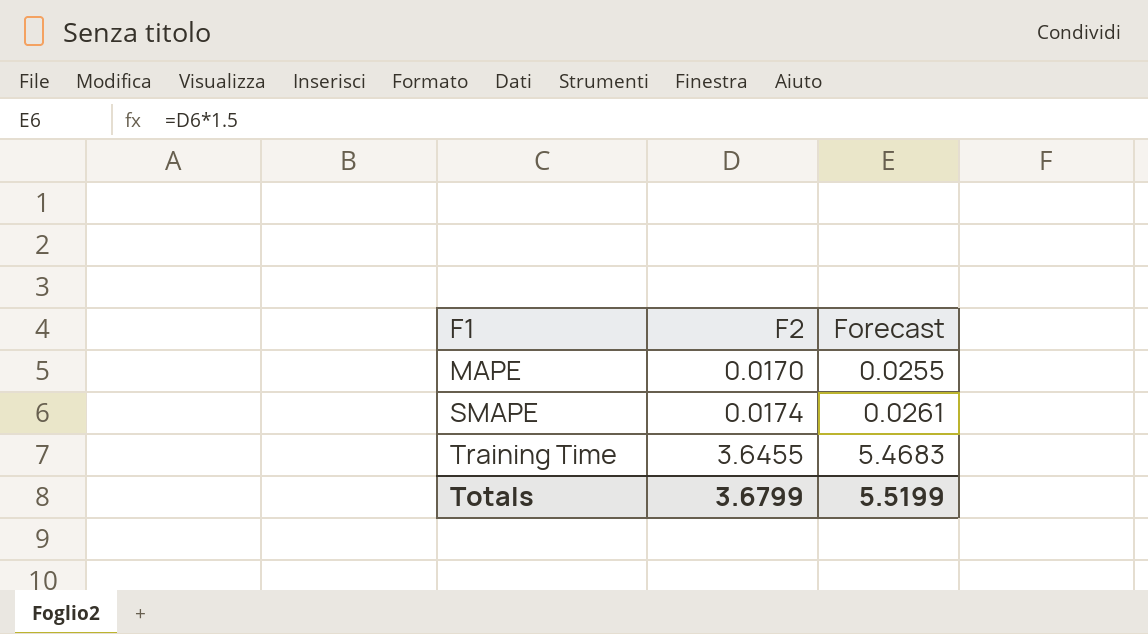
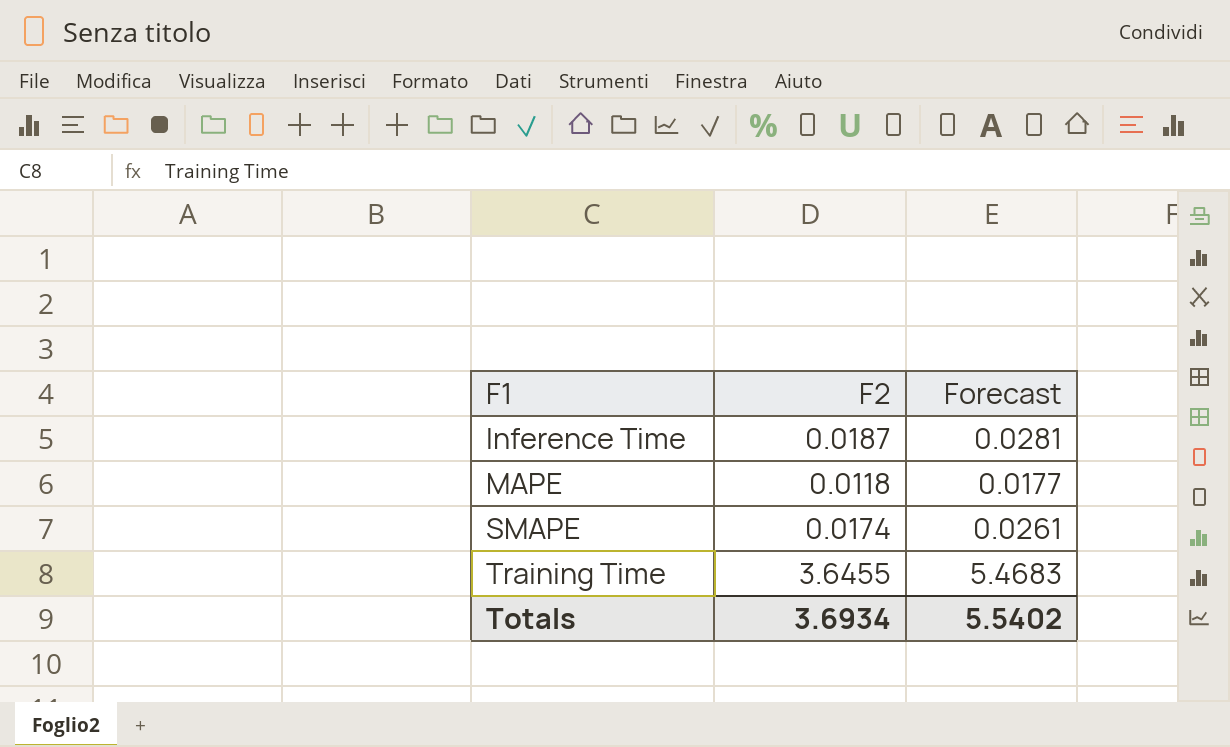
row Inference Time: none -> 0.0187 | 0.0281
MAPE | F2: 0.0170 -> 0.0118
MAPE | Forecast: 0.0255 -> 0.0177
Totals | F2: 3.6799 -> 3.6934
Totals | Forecast: 5.5199 -> 5.5402

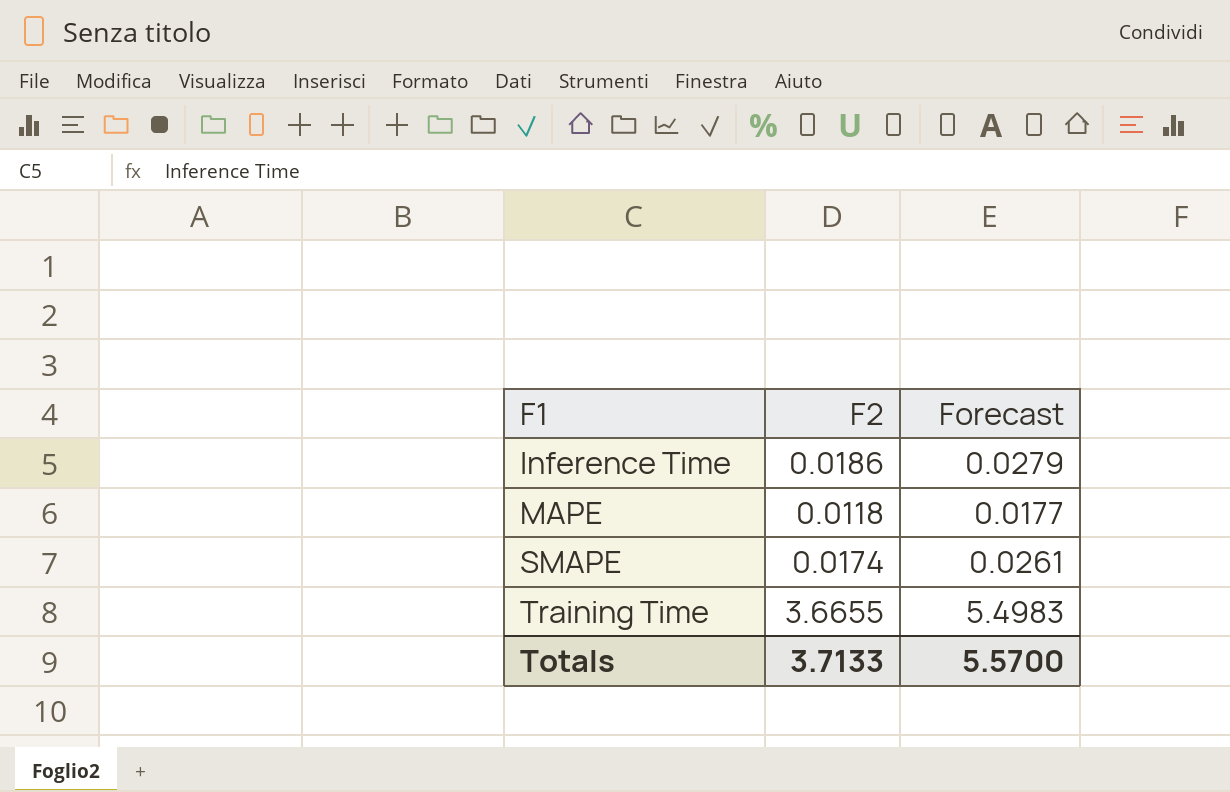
Inference Time | F2: 0.0187 -> 0.0186
Inference Time | Forecast: 0.0281 -> 0.0279
Training Time | F2: 3.6455 -> 3.6655
Training Time | Forecast: 5.4683 -> 5.4983
Totals | F2: 3.6934 -> 3.7133
Totals | Forecast: 5.5402 -> 5.5700

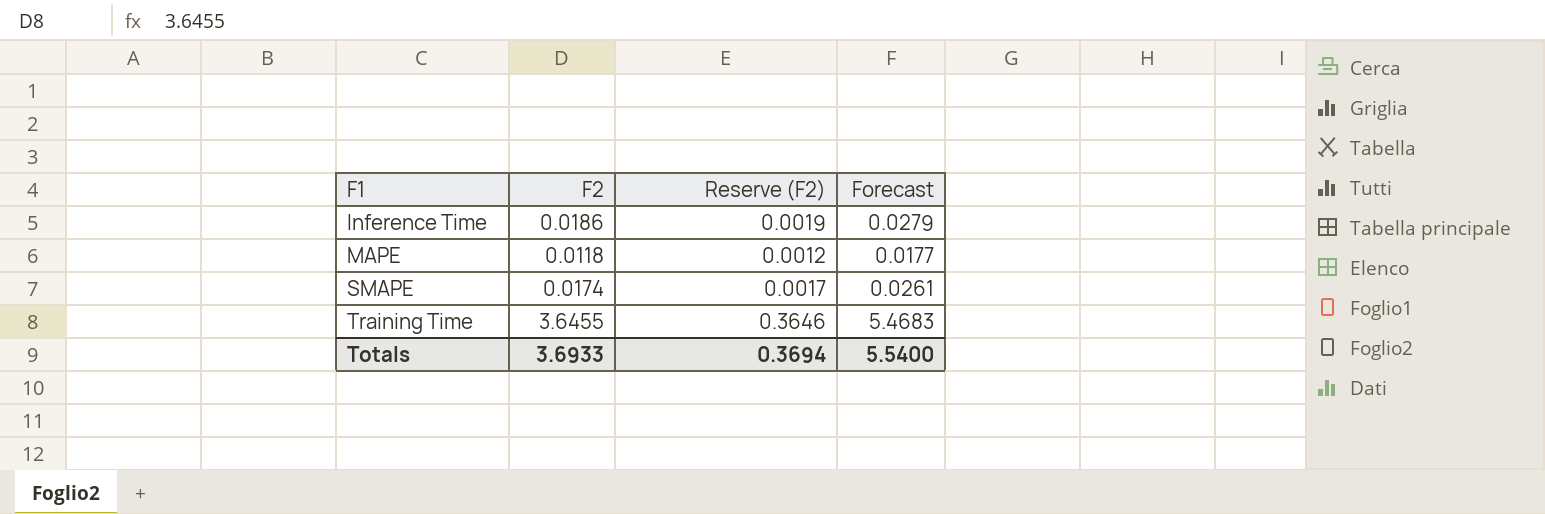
column Reserve (F2) | formula: none -> [F2] * 0.1
Training Time | F2: 3.6655 -> 3.6455
Training Time | Forecast: 5.4983 -> 5.4683
Totals | F2: 3.7133 -> 3.6933
Totals | Forecast: 5.5700 -> 5.5400

